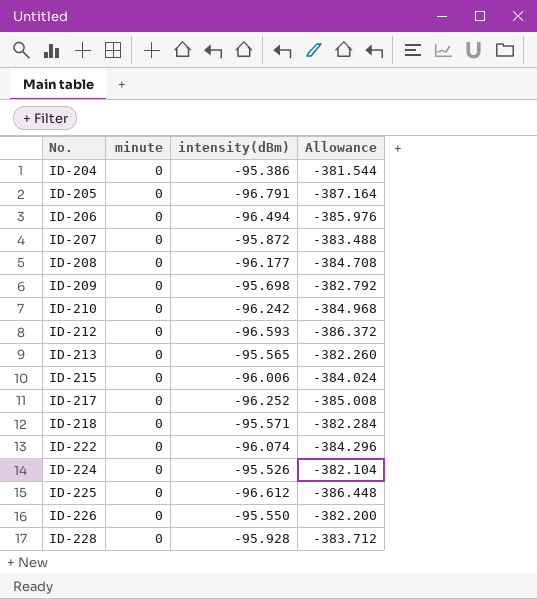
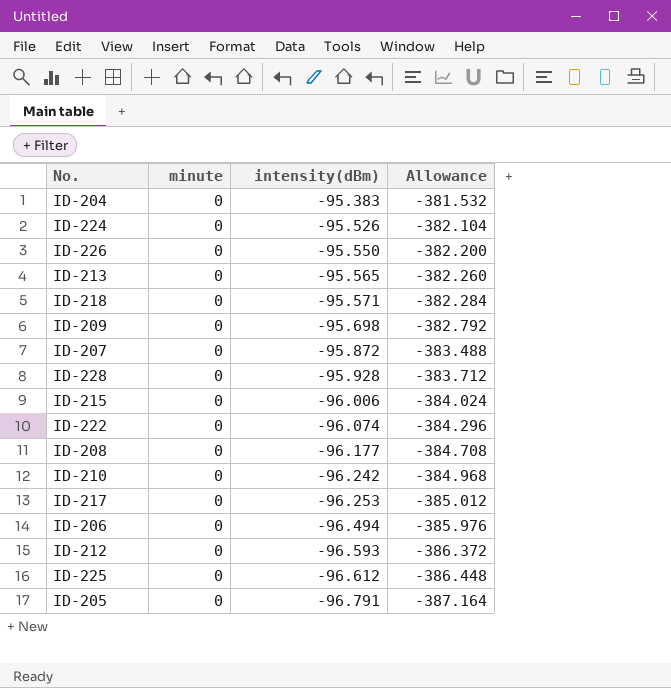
row order: No. ascending -> intensity(dBm) descending
ID-204 | intensity(dBm): -95.386 -> -95.383
ID-204 | Allowance: -381.544 -> -381.532
ID-217 | intensity(dBm): -96.252 -> -96.253
ID-217 | Allowance: -385.008 -> -385.012

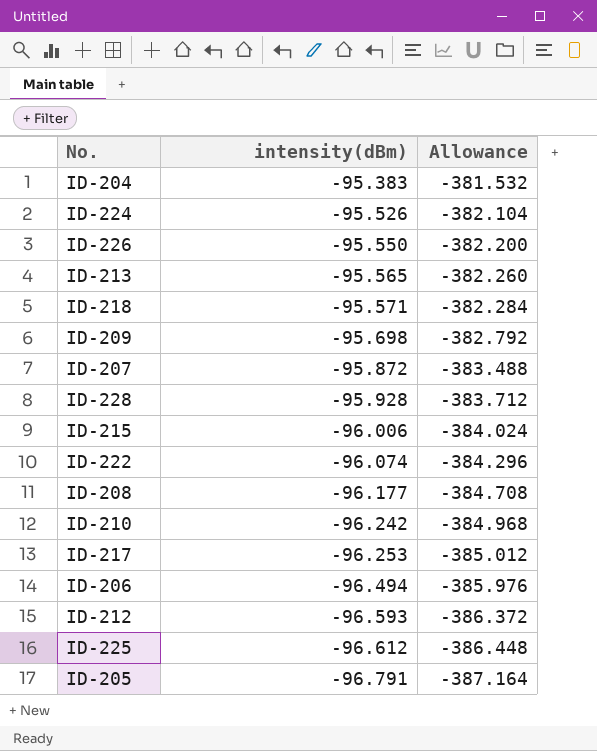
column minute | position: 2 -> none

